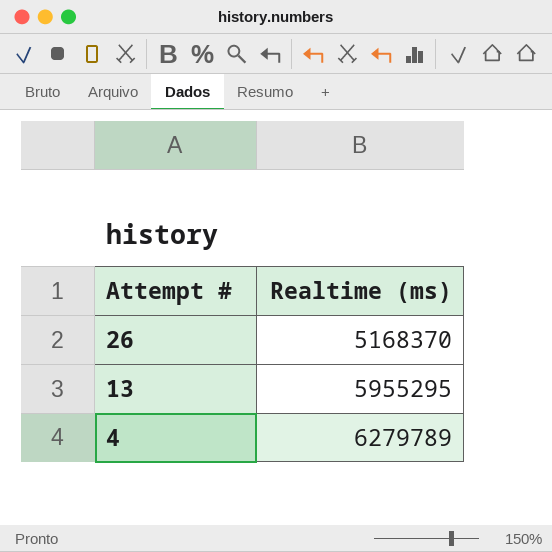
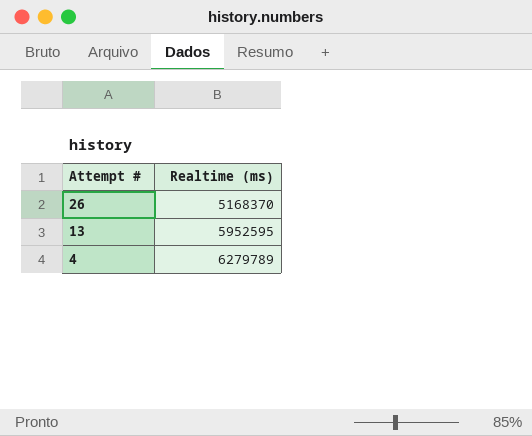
13 | Realtime (ms): 5955295 -> 5952595

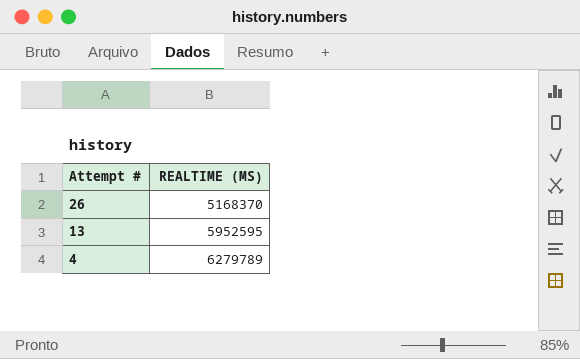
column name: Realtime (ms) -> REALTIME (MS)

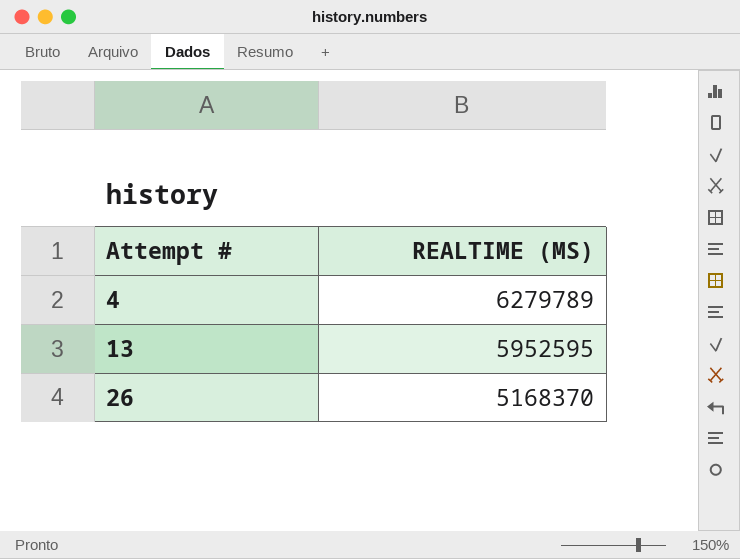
row order: Attempt # descending -> Attempt # ascending

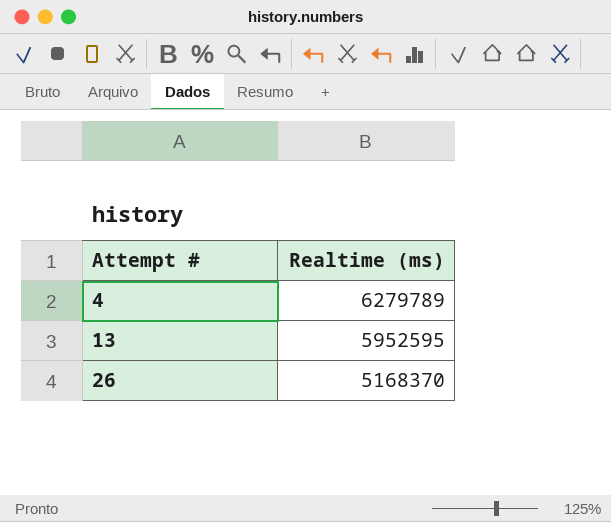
column name: REALTIME (MS) -> Realtime (ms)

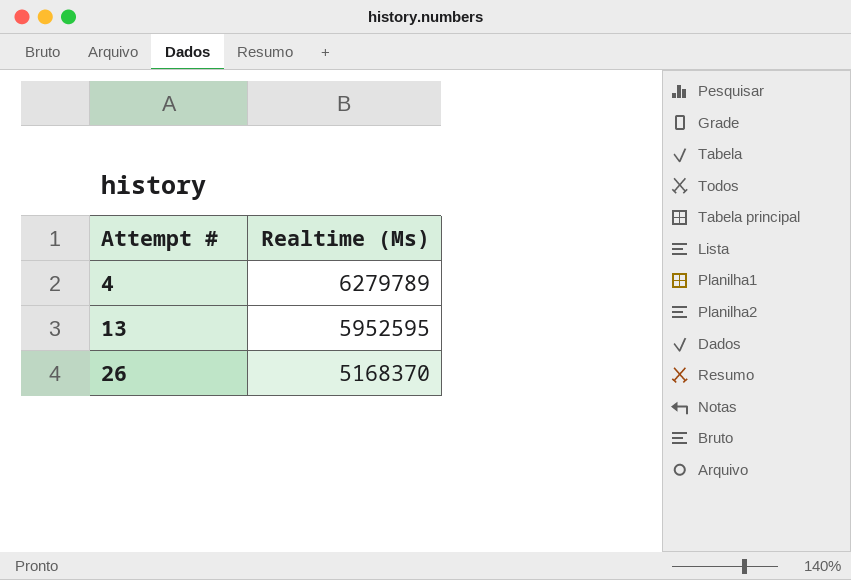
column name: Realtime (ms) -> Realtime (Ms)

